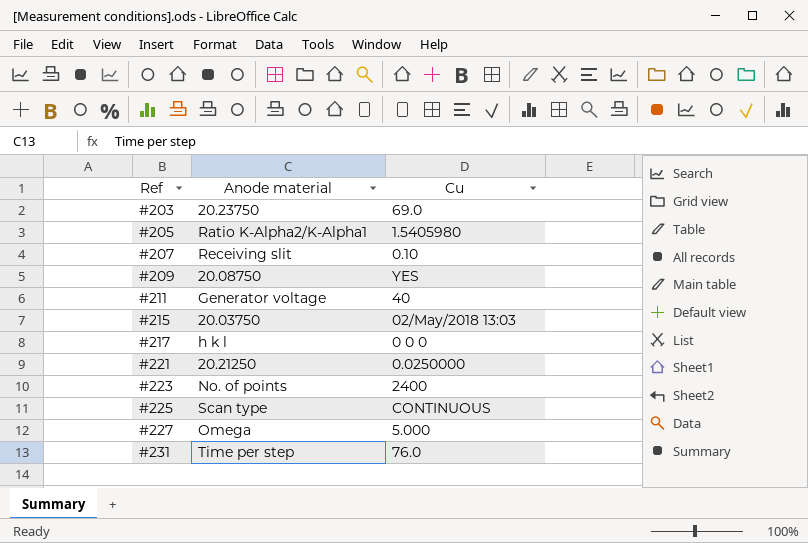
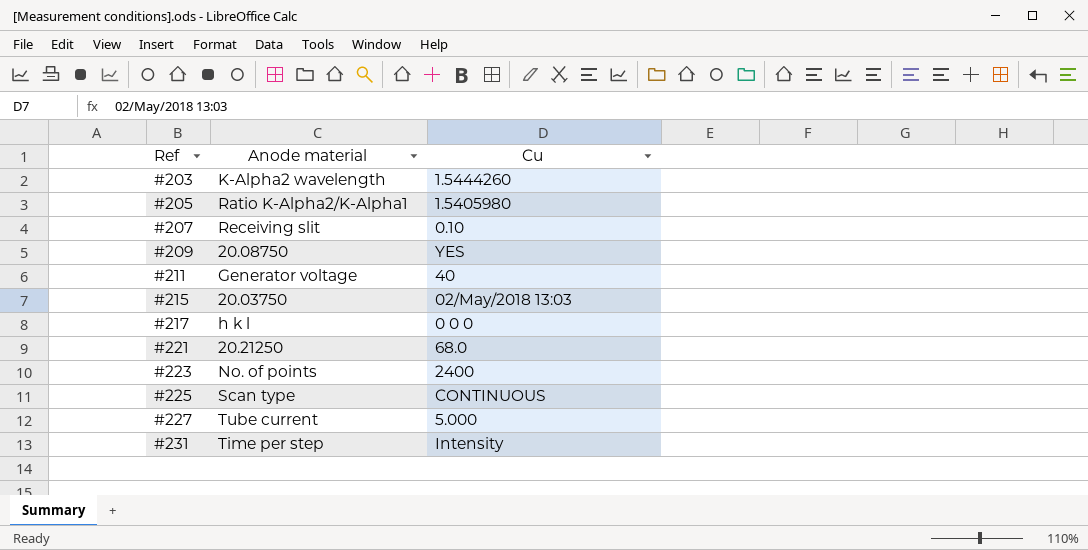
#203 | Anode material: 20.23750 -> K-Alpha2 wavelength
#203 | Cu: 69.0 -> 1.5444260
#221 | Cu: 0.0250000 -> 68.0
#227 | Anode material: Omega -> Tube current
#231 | Cu: 76.0 -> Intensity

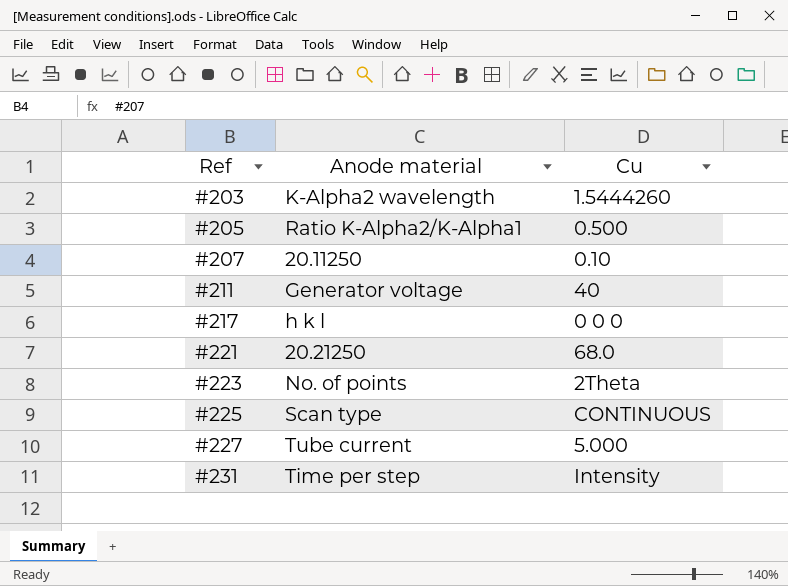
row #209: 20.08750 | YES -> none
row #215: 20.03750 | 02/May/2018 13:03 -> none
#205 | Cu: 1.5405980 -> 0.500
#207 | Anode material: Receiving slit -> 20.11250
#223 | Cu: 2400 -> 2Theta

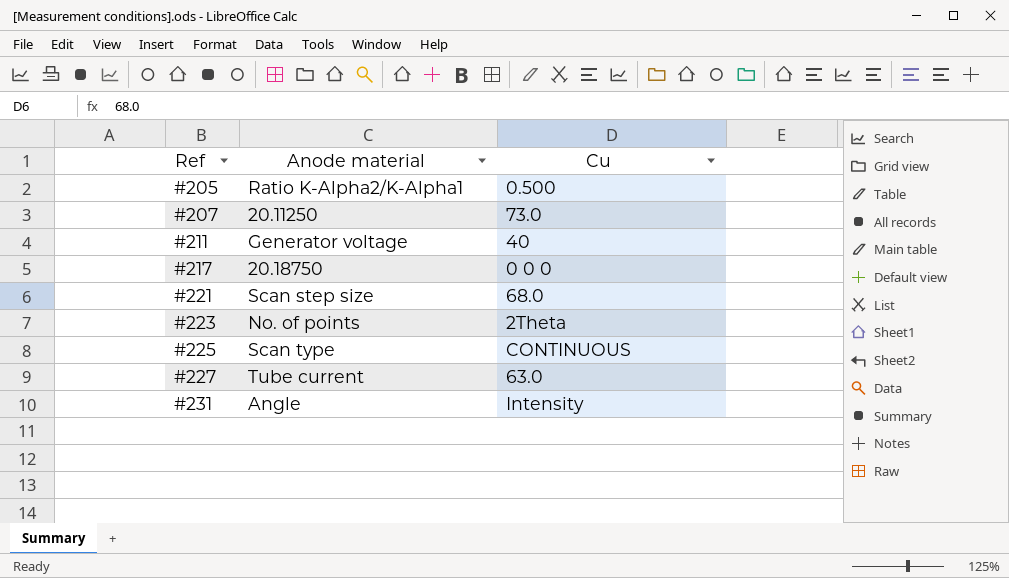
row #203: K-Alpha2 wavelength | 1.5444260 -> none
#207 | Cu: 0.10 -> 73.0
#217 | Anode material: h k l -> 20.18750
#221 | Anode material: 20.21250 -> Scan step size
#227 | Cu: 5.000 -> 63.0
#231 | Anode material: Time per step -> Angle

